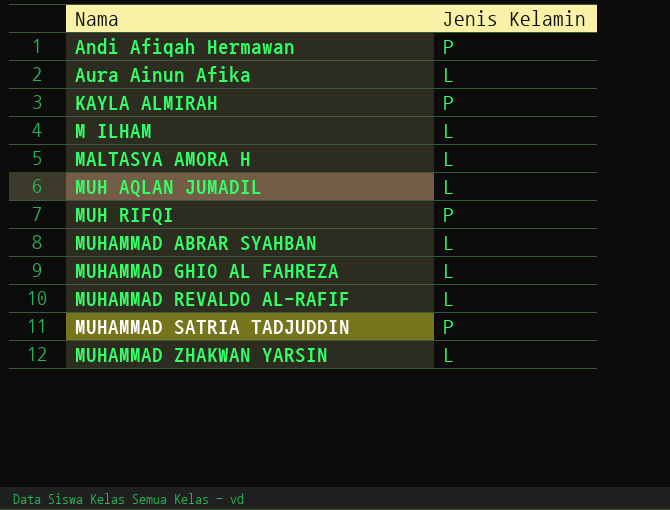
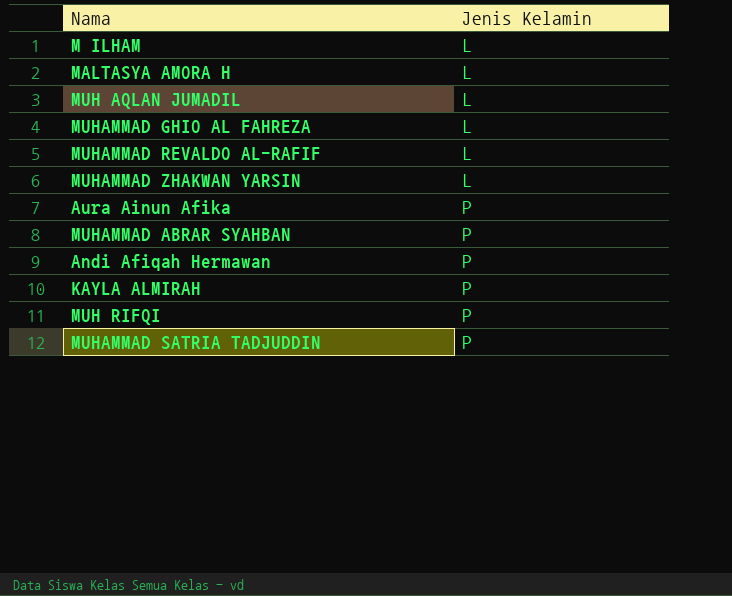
row order: Nama ascending -> Jenis Kelamin ascending
Aura Ainun Afika | Jenis Kelamin: L -> P
MUHAMMAD ABRAR SYAHBAN | Jenis Kelamin: L -> P

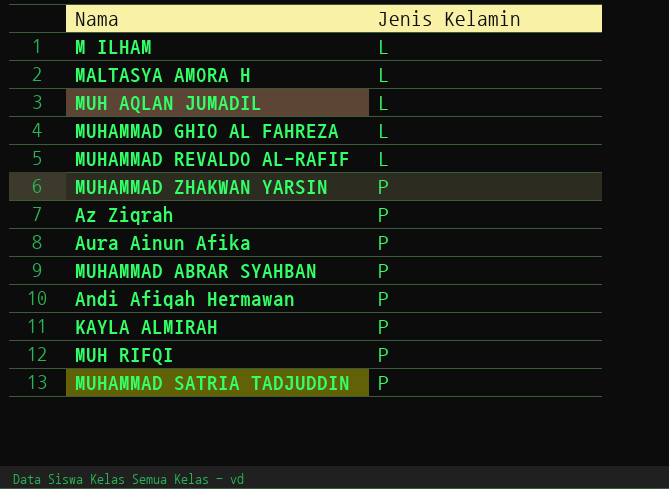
MUHAMMAD ZHAKWAN YARSIN | Jenis Kelamin: L -> P
row Az Ziqrah: none -> P

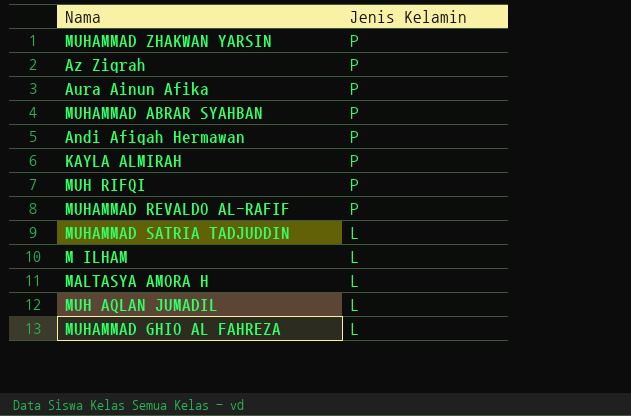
row order: Jenis Kelamin ascending -> Jenis Kelamin descending
MUHAMMAD REVALDO AL-RAFIF | Jenis Kelamin: L -> P
MUHAMMAD SATRIA TADJUDDIN | Jenis Kelamin: P -> L

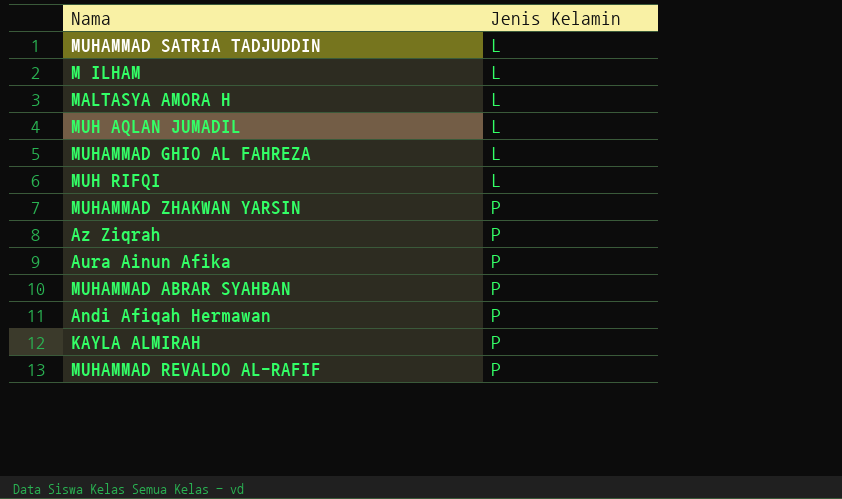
row order: Jenis Kelamin descending -> Jenis Kelamin ascending
MUH RIFQI | Jenis Kelamin: P -> L

